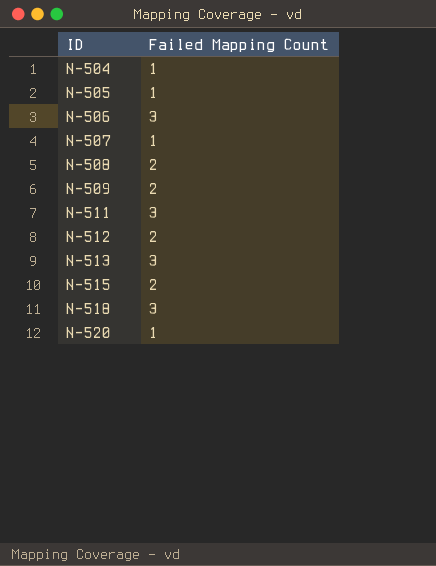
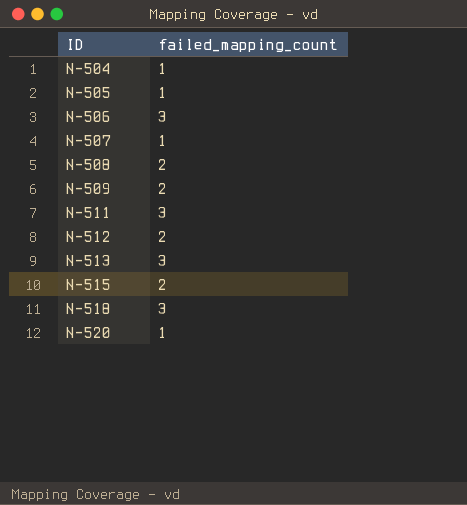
column name: Failed Mapping Count -> failed_mapping_count

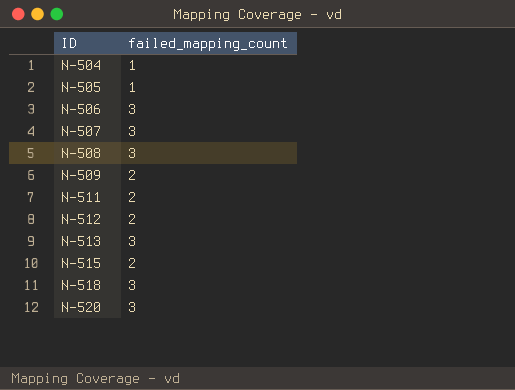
N-507 | failed_mapping_count: 1 -> 3
N-508 | failed_mapping_count: 2 -> 3
N-511 | failed_mapping_count: 3 -> 2
N-520 | failed_mapping_count: 1 -> 3

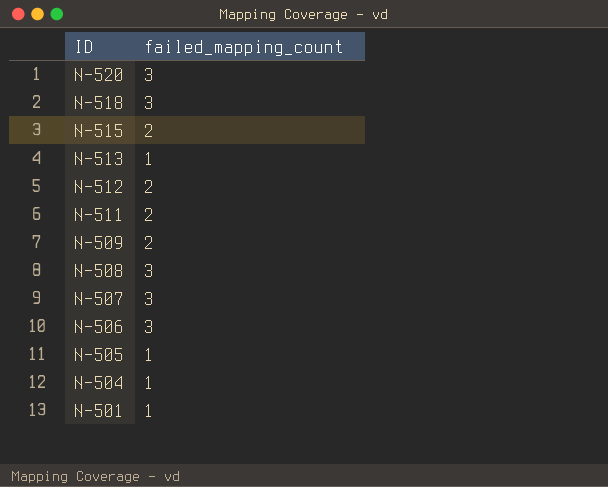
row order: ID ascending -> ID descending
N-513 | failed_mapping_count: 3 -> 1
row N-501: none -> 1

